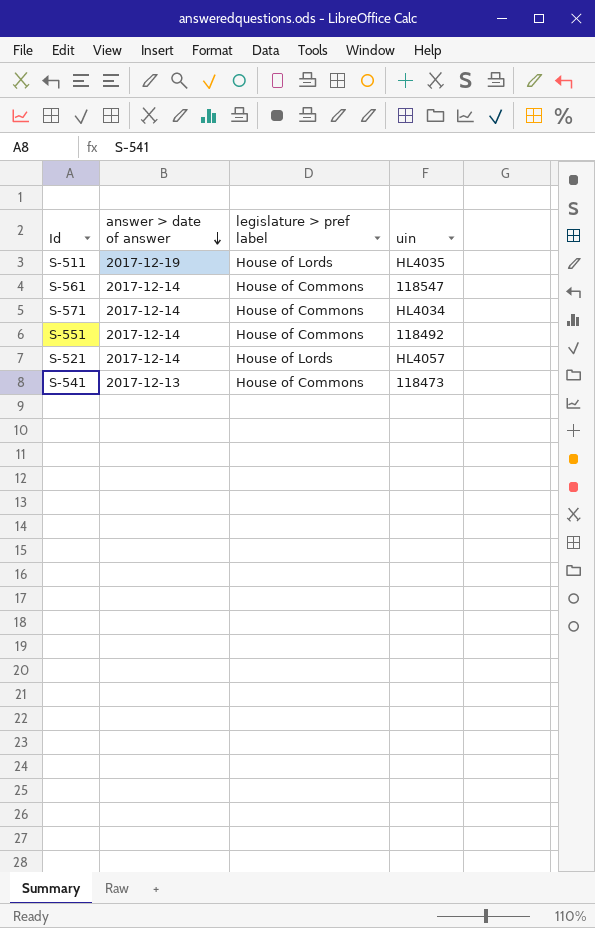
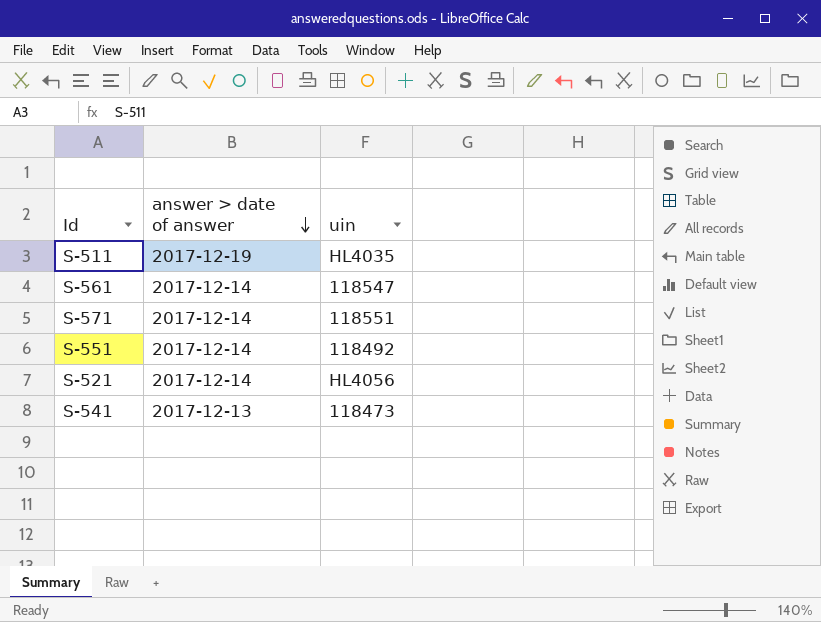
column legislature > pref label | position: 3 -> none
S-571 | uin: HL4034 -> 118551
S-521 | uin: HL4057 -> HL4056

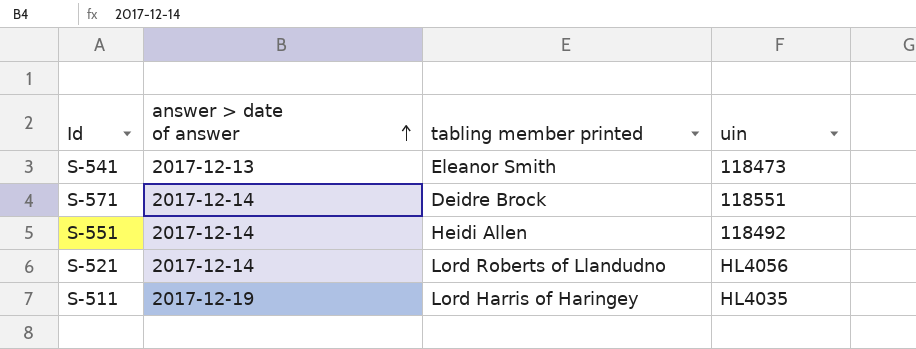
row order: answer > date of answer descending -> answer > date of answer ascending
column tabling member printed | position: none -> 3
row S-561: 2017-12-14 | 118547 -> none

